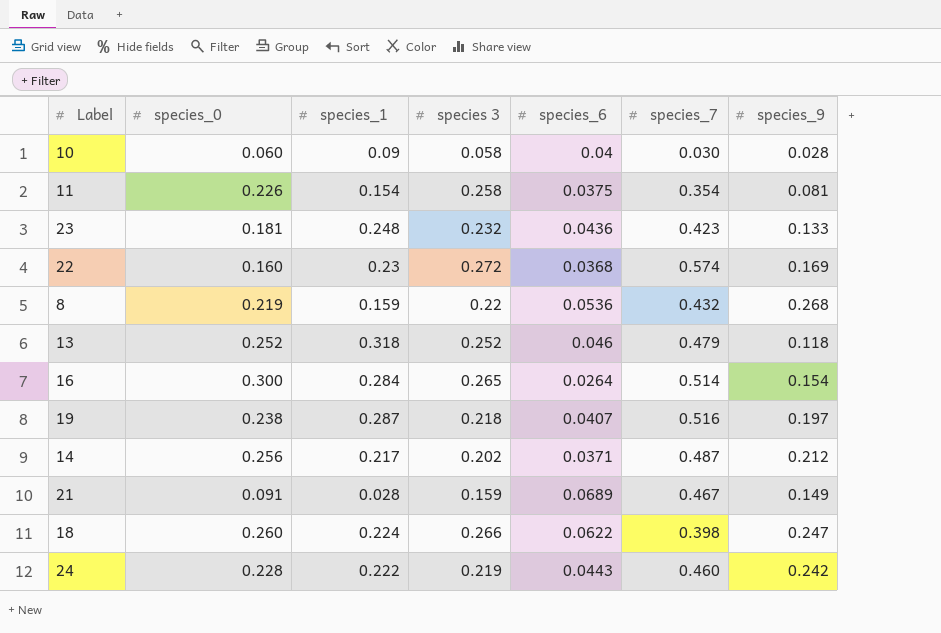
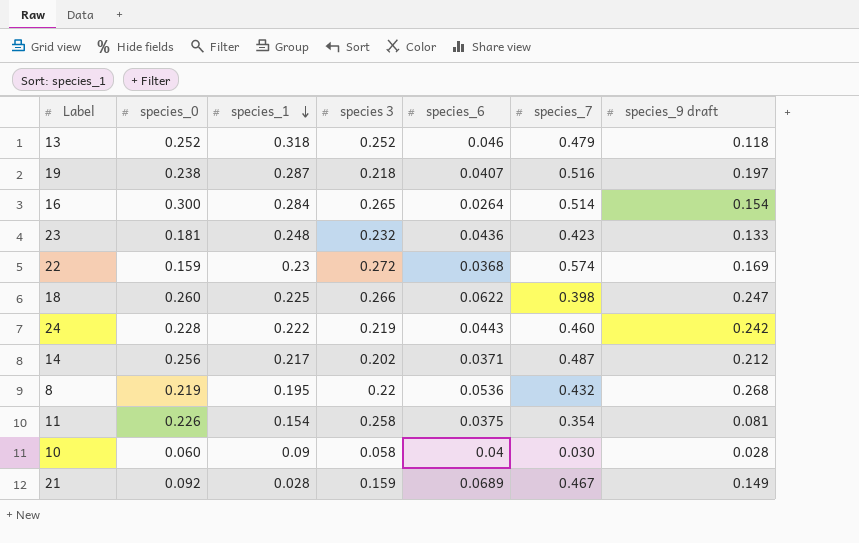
row order: none -> species_1 descending
column name: species_9 -> species_9 draft
22 | species_0: 0.160 -> 0.159
18 | species_1: 0.224 -> 0.225
8 | species_1: 0.159 -> 0.195
21 | species_0: 0.091 -> 0.092

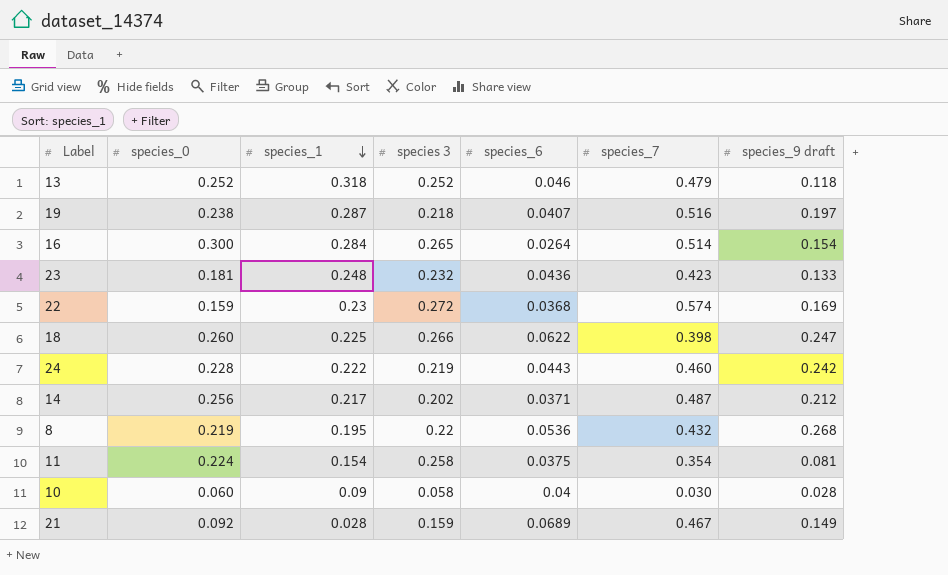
11 | species_0: 0.226 -> 0.224

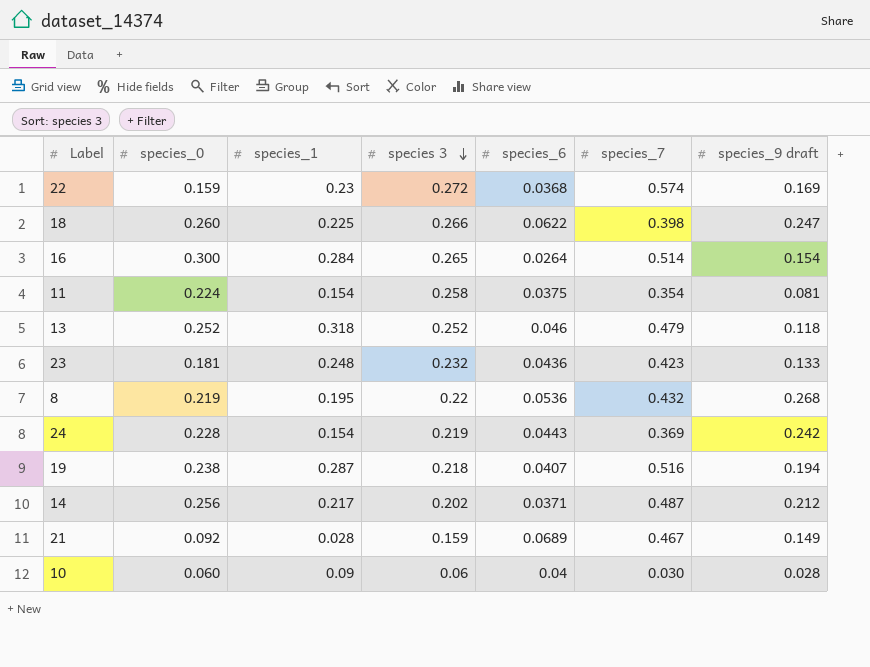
row order: species_1 descending -> species 3 descending
24 | species_1: 0.222 -> 0.154
24 | species_7: 0.460 -> 0.369
19 | species_9 draft: 0.197 -> 0.194
10 | species 3: 0.058 -> 0.06

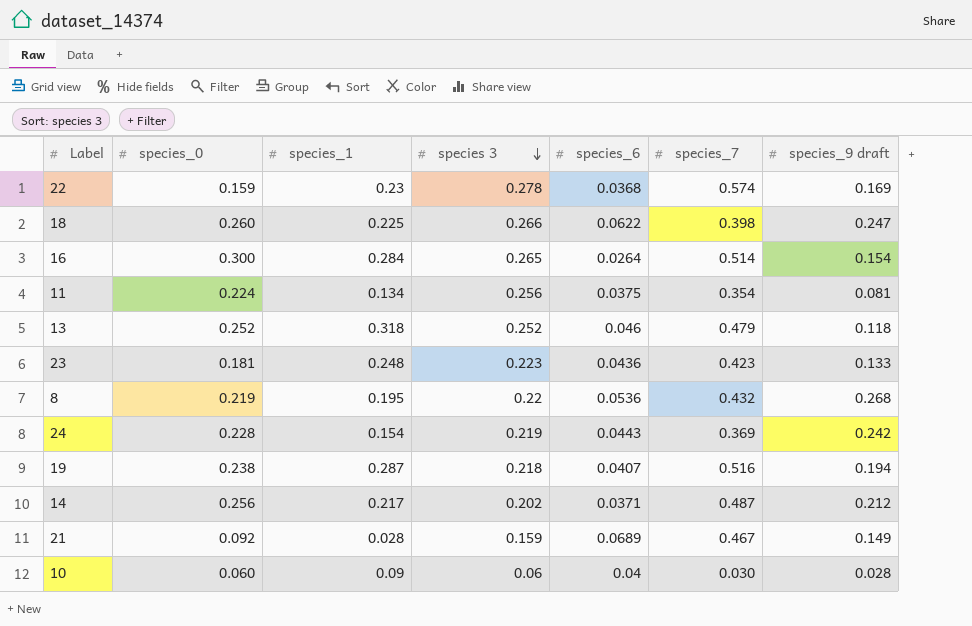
22 | species 3: 0.272 -> 0.278
11 | species_1: 0.154 -> 0.134
11 | species 3: 0.258 -> 0.256
23 | species 3: 0.232 -> 0.223

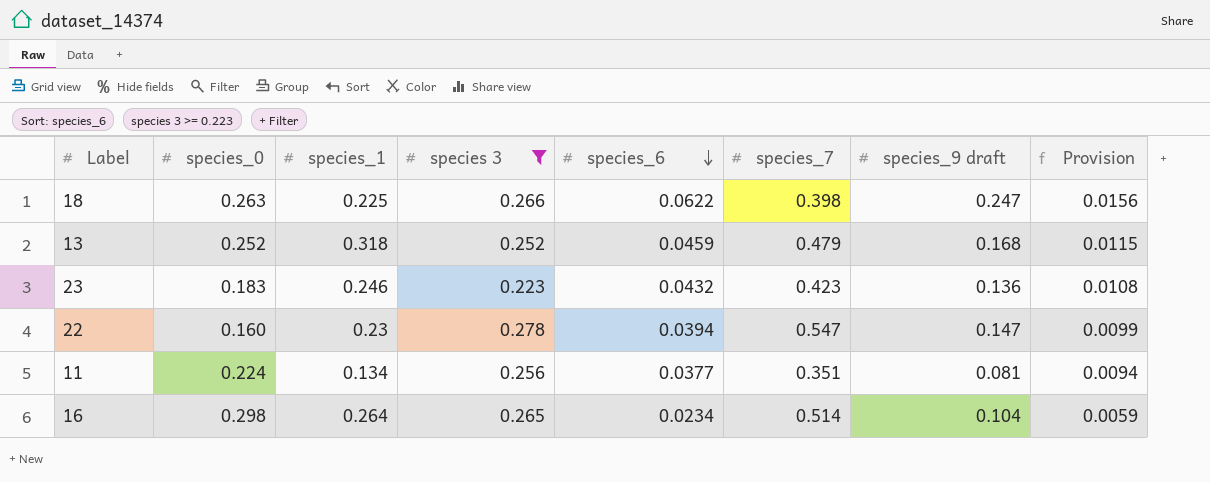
filter: none -> species 3 >= 0.223
row order: species 3 descending -> species_6 descending
column Provision | formula: none -> [species_6] * 0.25
18 | species_0: 0.260 -> 0.263
13 | species_6: 0.046 -> 0.0459
13 | species_9 draft: 0.118 -> 0.168
23 | species_0: 0.181 -> 0.183
23 | species_1: 0.248 -> 0.246
23 | species_6: 0.0436 -> 0.0432
23 | species_9 draft: 0.133 -> 0.136
22 | species_0: 0.159 -> 0.160
22 | species_6: 0.0368 -> 0.0394
22 | species_7: 0.574 -> 0.547
22 | species_9 draft: 0.169 -> 0.147
11 | species_6: 0.0375 -> 0.0377
11 | species_7: 0.354 -> 0.351
16 | species_0: 0.300 -> 0.298
16 | species_1: 0.284 -> 0.264
16 | species_6: 0.0264 -> 0.0234
16 | species_9 draft: 0.154 -> 0.104

